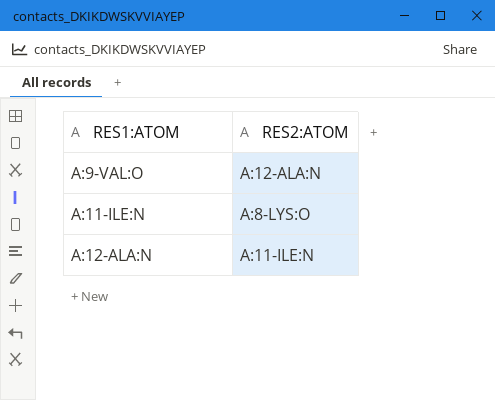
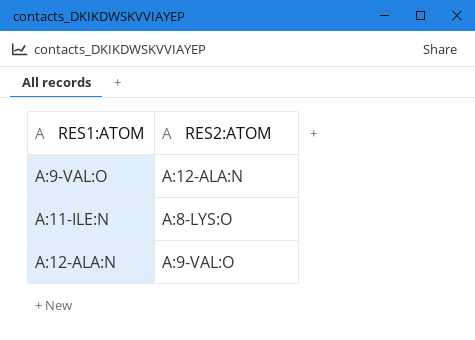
A:12-ALA:N | RES2:ATOM: A:11-ILE:N -> A:9-VAL:O

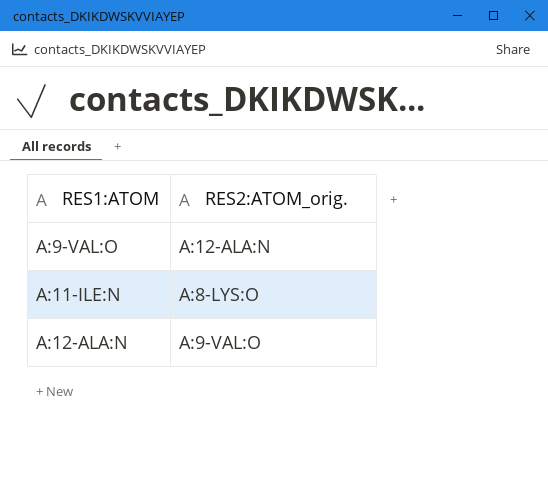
column name: RES2:ATOM -> RES2:ATOM_orig.

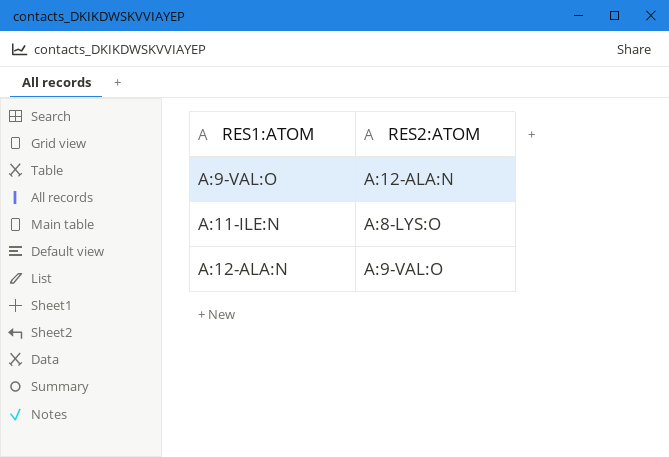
column name: RES2:ATOM_orig. -> RES2:ATOM

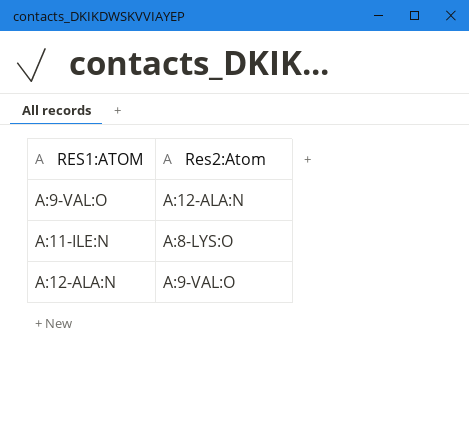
column name: RES2:ATOM -> Res2:Atom

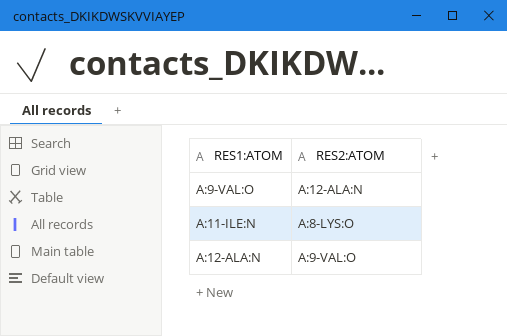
column name: Res2:Atom -> RES2:ATOM

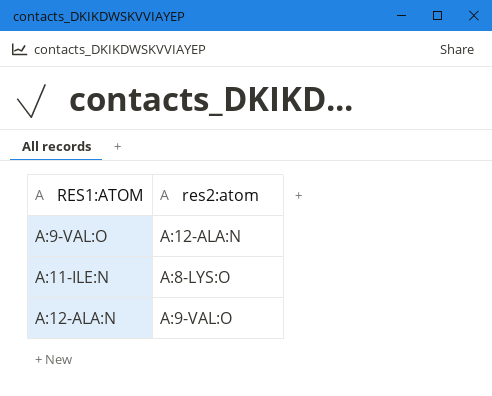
column name: RES2:ATOM -> res2:atom

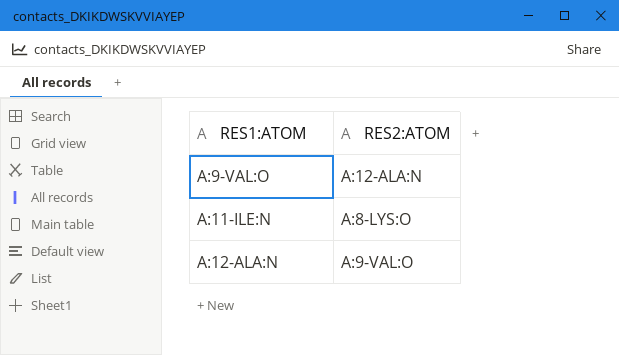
column name: res2:atom -> RES2:ATOM

